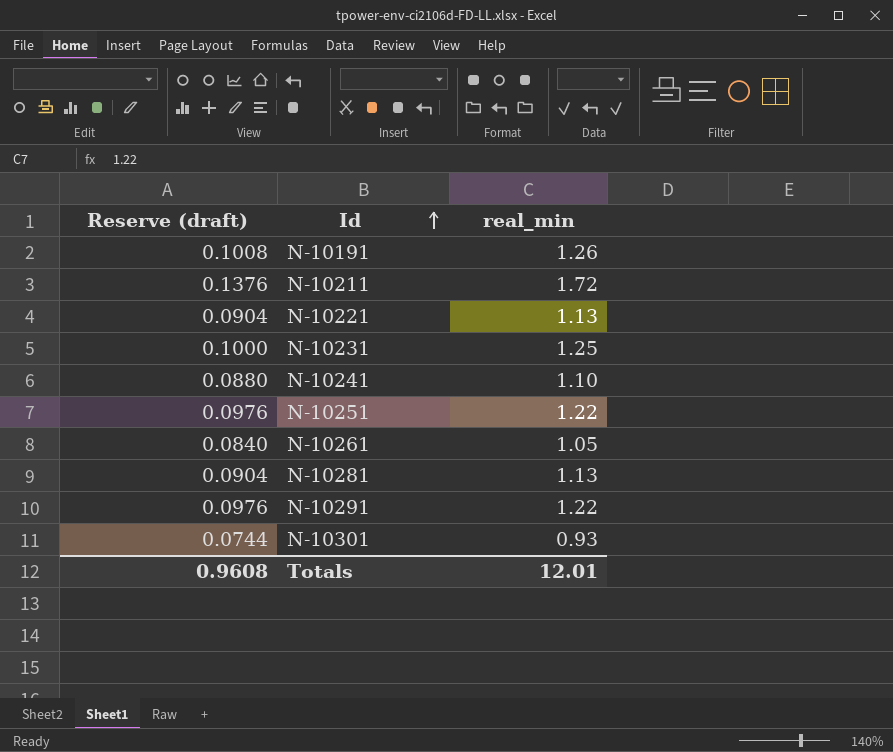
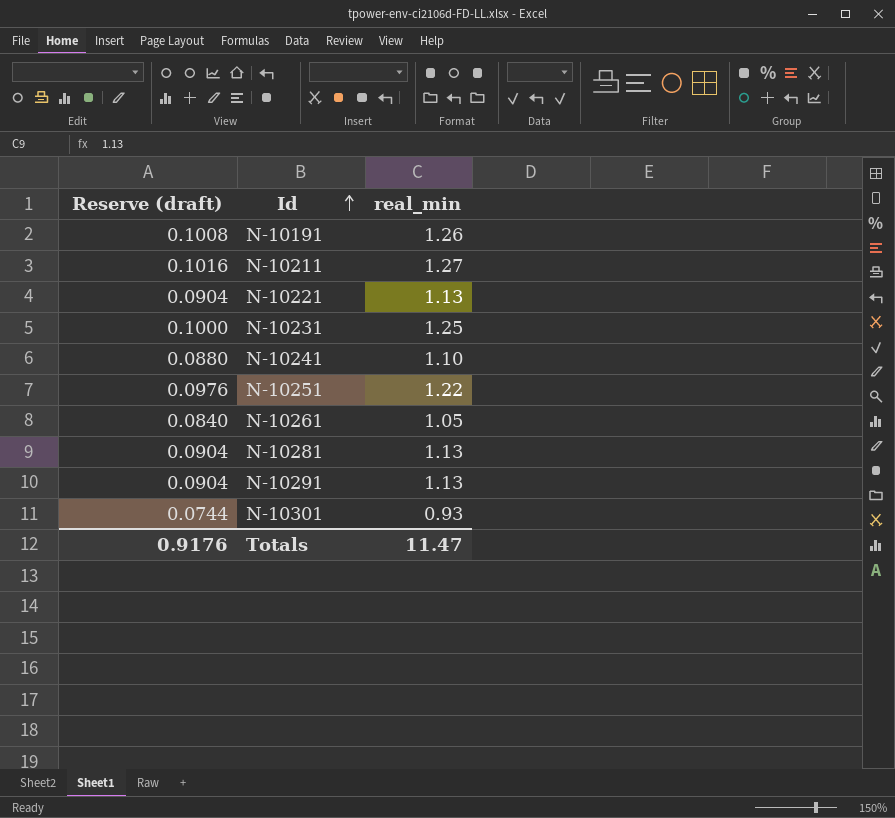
N-10211 | Reserve (draft): 0.1376 -> 0.1016
N-10211 | real_min: 1.72 -> 1.27
N-10291 | Reserve (draft): 0.0976 -> 0.0904
N-10291 | real_min: 1.22 -> 1.13
Totals | Reserve (draft): 0.9608 -> 0.9176
Totals | real_min: 12.01 -> 11.47

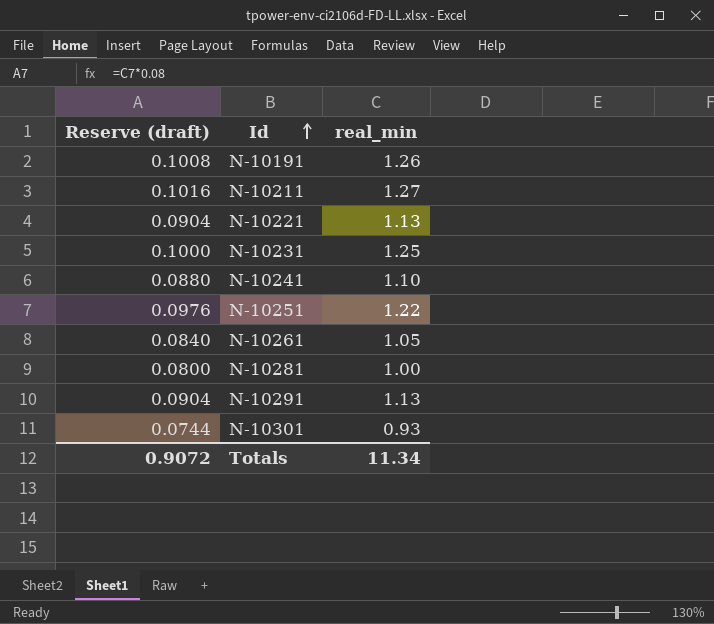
N-10281 | Reserve (draft): 0.0904 -> 0.0800
N-10281 | real_min: 1.13 -> 1.00
Totals | Reserve (draft): 0.9176 -> 0.9072
Totals | real_min: 11.47 -> 11.34

